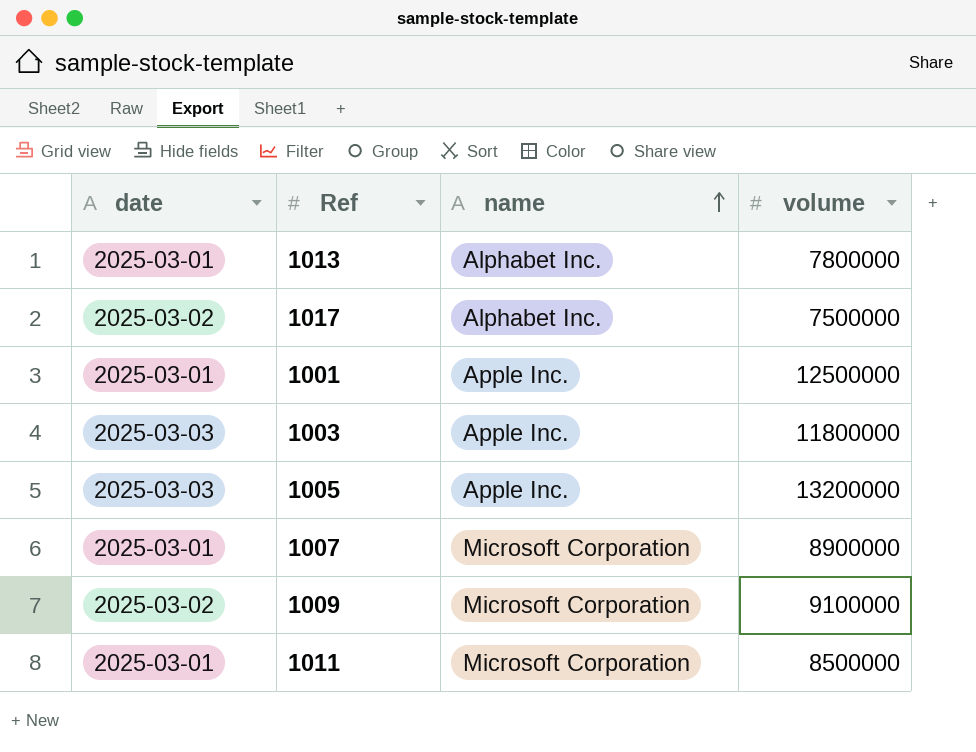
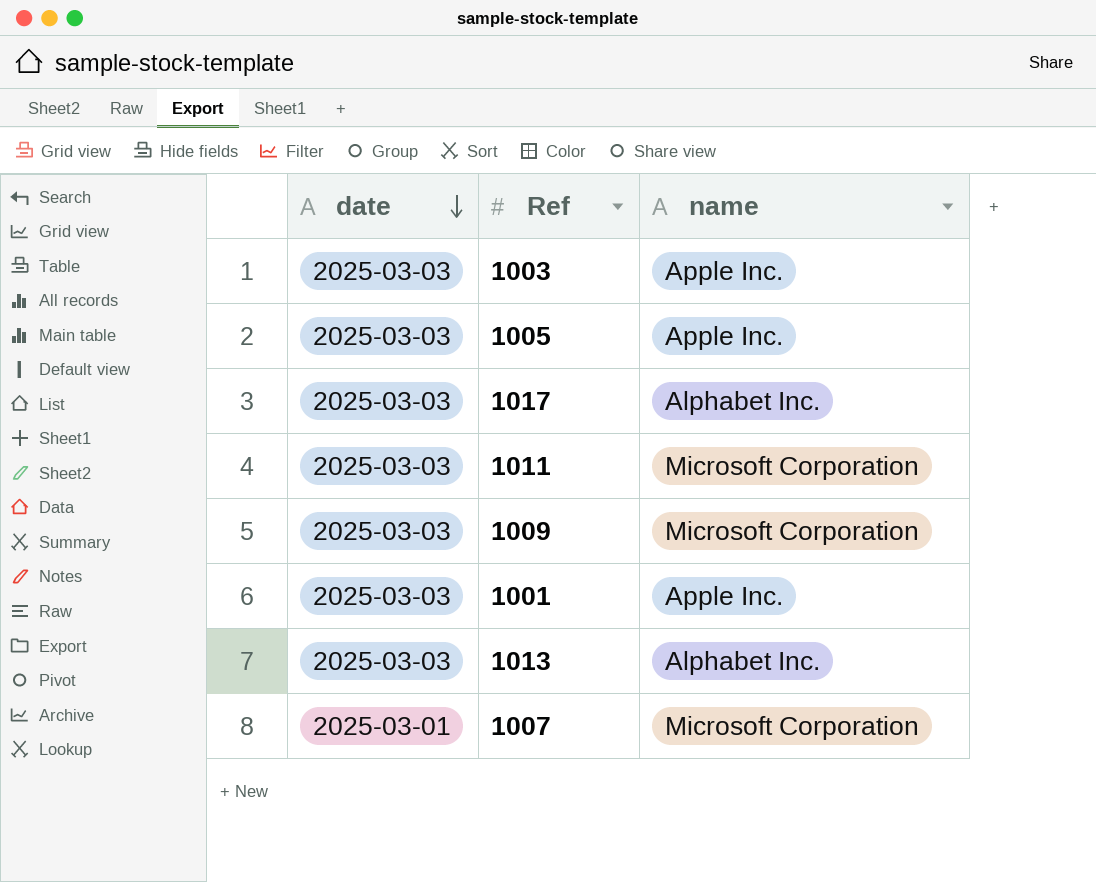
row order: name ascending -> date descending
column volume | position: 4 -> none
1017 | date: 2025-03-02 -> 2025-03-03
1011 | date: 2025-03-01 -> 2025-03-03
1009 | date: 2025-03-02 -> 2025-03-03
1001 | date: 2025-03-01 -> 2025-03-03
1013 | date: 2025-03-01 -> 2025-03-03

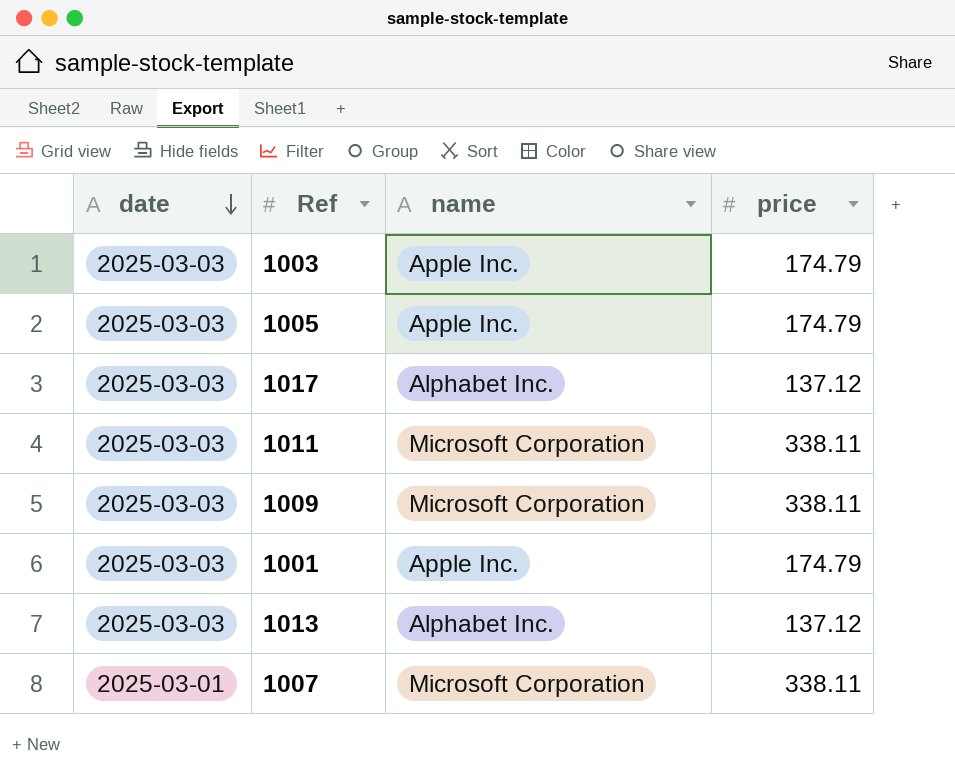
column price | position: none -> 4

